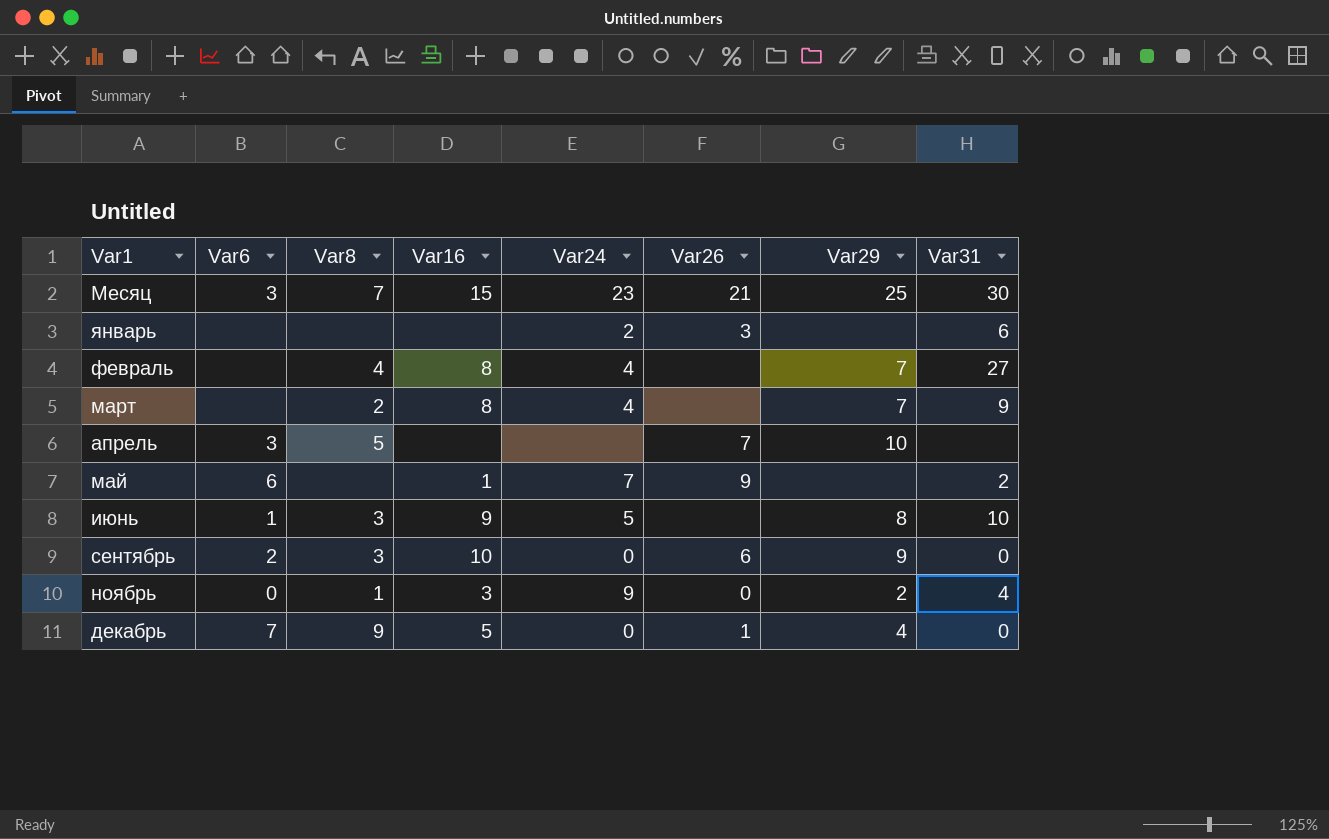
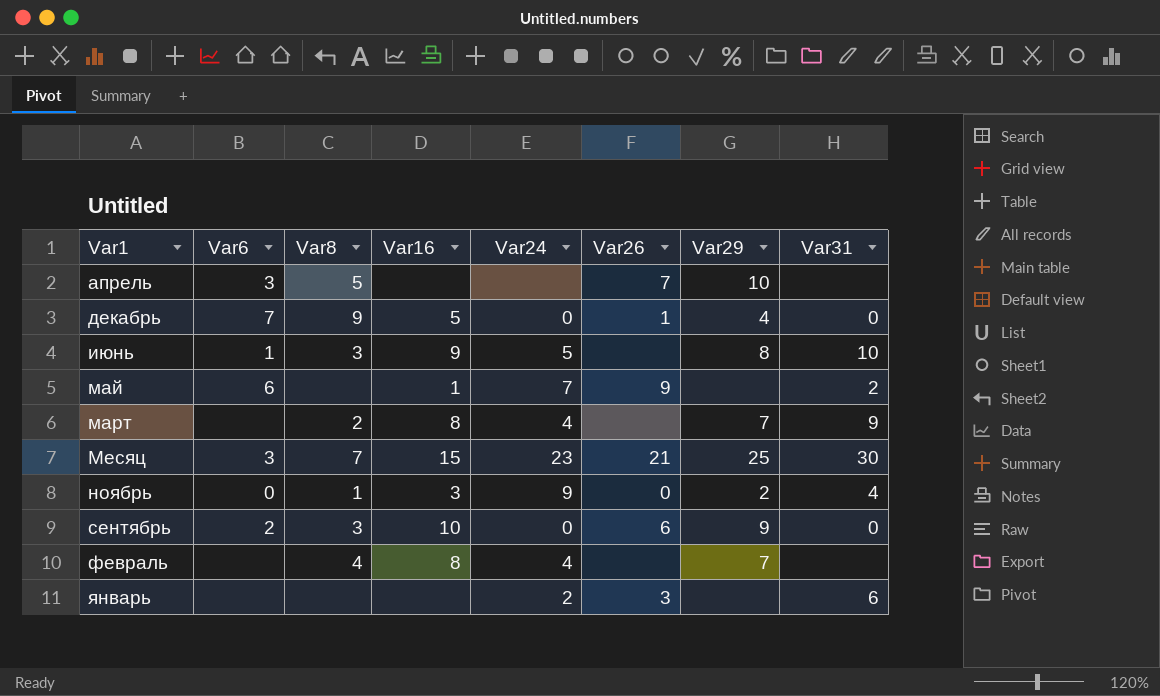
row order: none -> Var1 ascending
февраль | Var31: 27 -> none

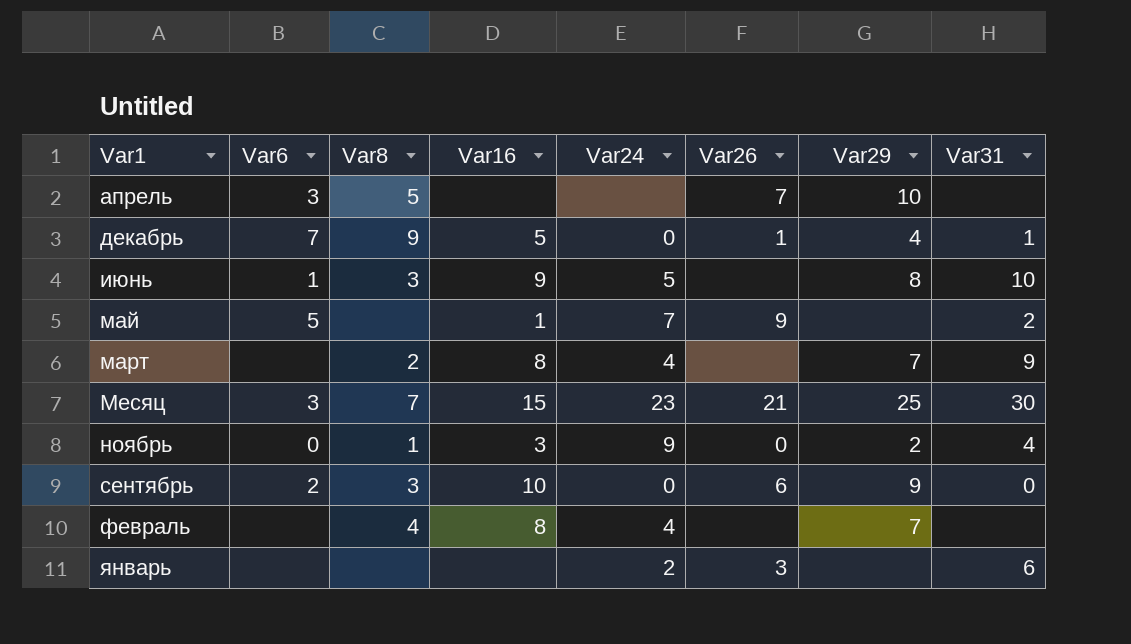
декабрь | Var31: 0 -> 1
май | Var6: 6 -> 5

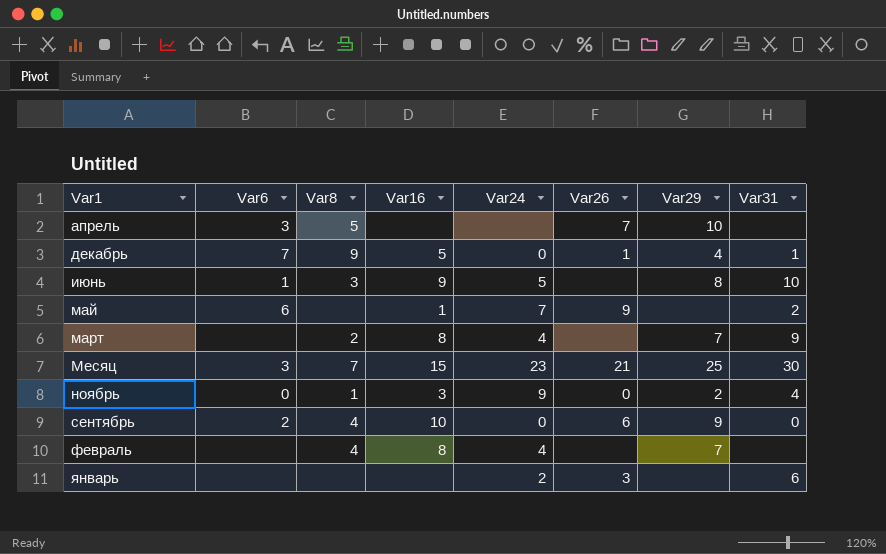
май | Var6: 5 -> 6
сентябрь | Var8: 3 -> 4

